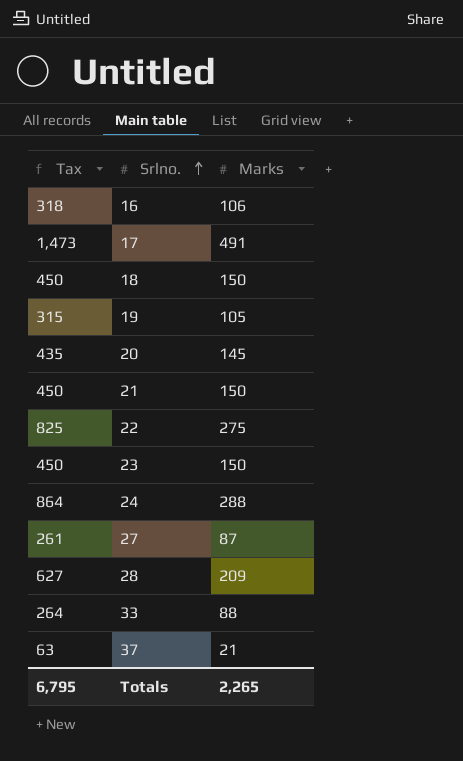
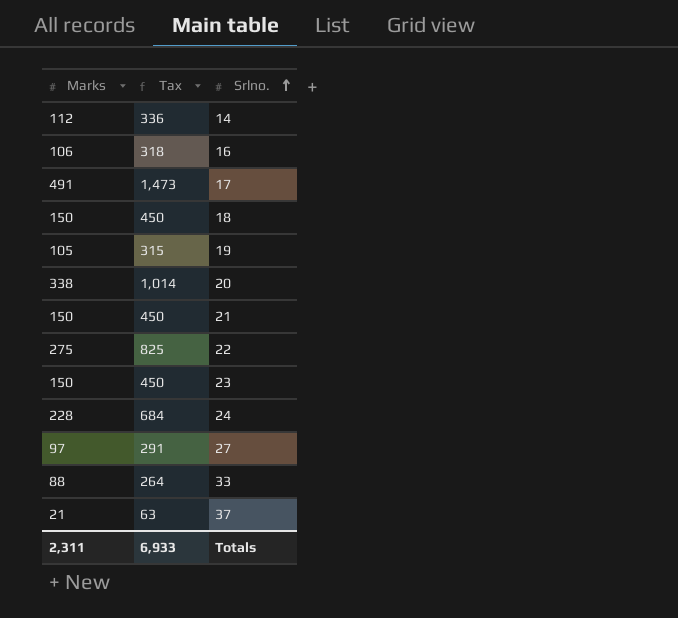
column Marks | position: 3 -> 1
row 28: 627 | 209 -> none
row 14: none -> 112 | 336
20 | Marks: 145 -> 338
20 | Tax: 435 -> 1,014
24 | Marks: 288 -> 228
24 | Tax: 864 -> 684
27 | Marks: 87 -> 97
27 | Tax: 261 -> 291
Totals | Marks: 2,265 -> 2,311
Totals | Tax: 6,795 -> 6,933

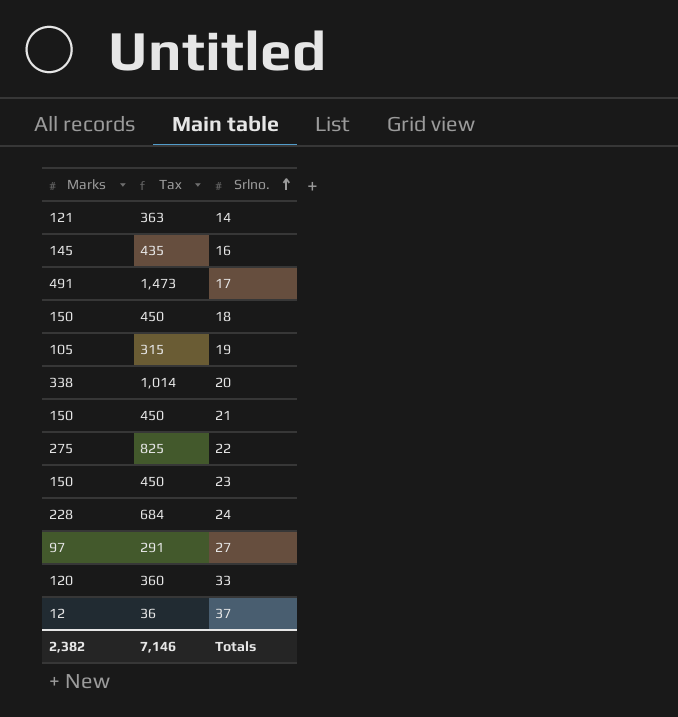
14 | Marks: 112 -> 121
14 | Tax: 336 -> 363
16 | Marks: 106 -> 145
16 | Tax: 318 -> 435
33 | Marks: 88 -> 120
33 | Tax: 264 -> 360
37 | Marks: 21 -> 12
37 | Tax: 63 -> 36
Totals | Marks: 2,311 -> 2,382
Totals | Tax: 6,933 -> 7,146

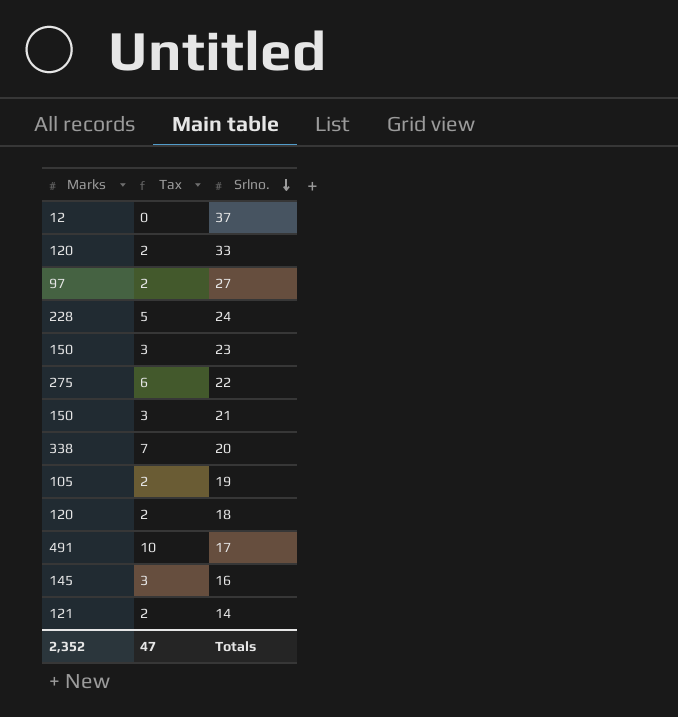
row order: Srlno. ascending -> Srlno. descending
column Tax | formula: [Marks] * 3 -> [Marks] * 0.02
18 | Marks: 150 -> 120
Totals | Marks: 2,382 -> 2,352
Totals | Tax: 7,146 -> 47

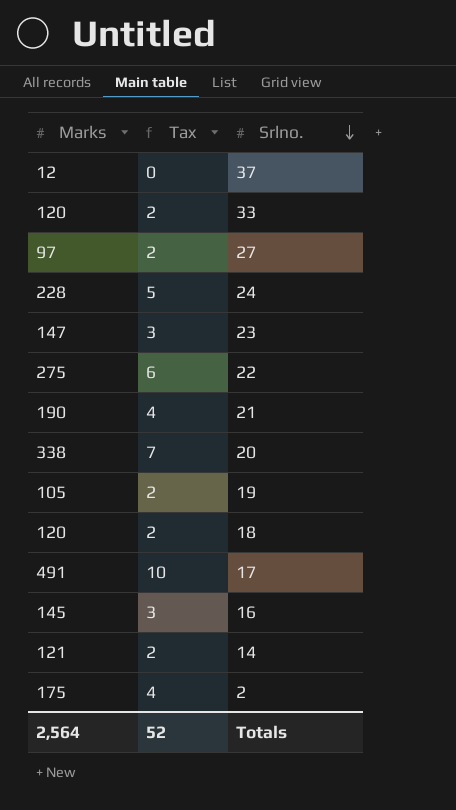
23 | Marks: 150 -> 147
21 | Marks: 150 -> 190
21 | Tax: 3 -> 4
row 2: none -> 175 | 4
Totals | Marks: 2,352 -> 2,564
Totals | Tax: 47 -> 52

